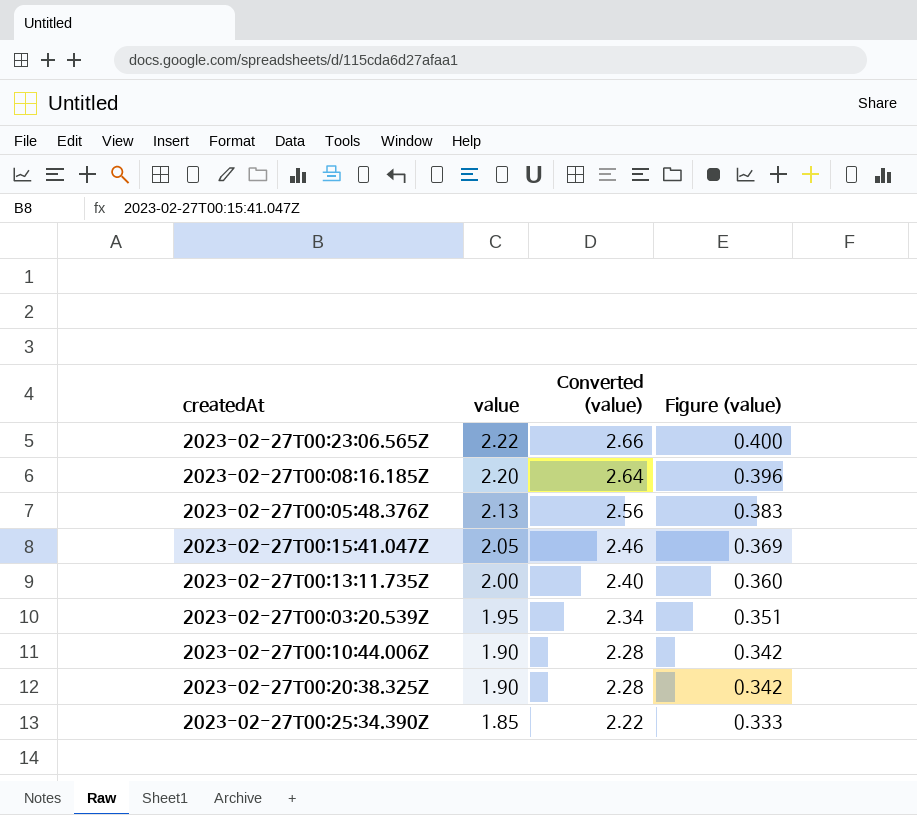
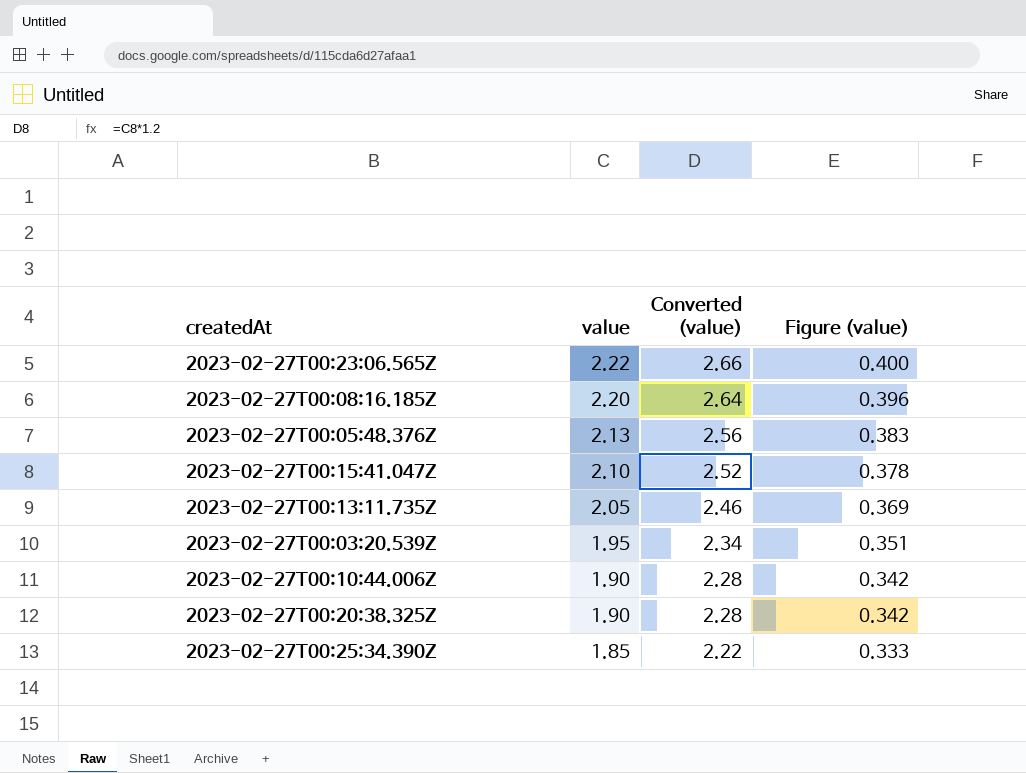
2023-02-27T00:15:41.047Z | value: 2.05 -> 2.10
2023-02-27T00:15:41.047Z | Converted (value): 2.46 -> 2.52
2023-02-27T00:15:41.047Z | Figure (value): 0.369 -> 0.378
2023-02-27T00:13:11.735Z | value: 2.00 -> 2.05
2023-02-27T00:13:11.735Z | Converted (value): 2.40 -> 2.46
2023-02-27T00:13:11.735Z | Figure (value): 0.360 -> 0.369

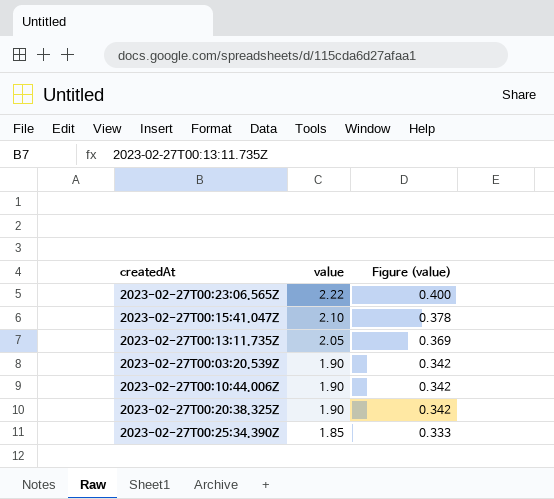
column Converted (value) | formula: [value] * 1.2 -> none
row 2023-02-27T00:08:16.185Z: 2.20 | 2.64 | 0.396 -> none
row 2023-02-27T00:05:48.376Z: 2.13 | 2.56 | 0.383 -> none
2023-02-27T00:03:20.539Z | value: 1.95 -> 1.90
2023-02-27T00:03:20.539Z | Figure (value): 0.351 -> 0.342

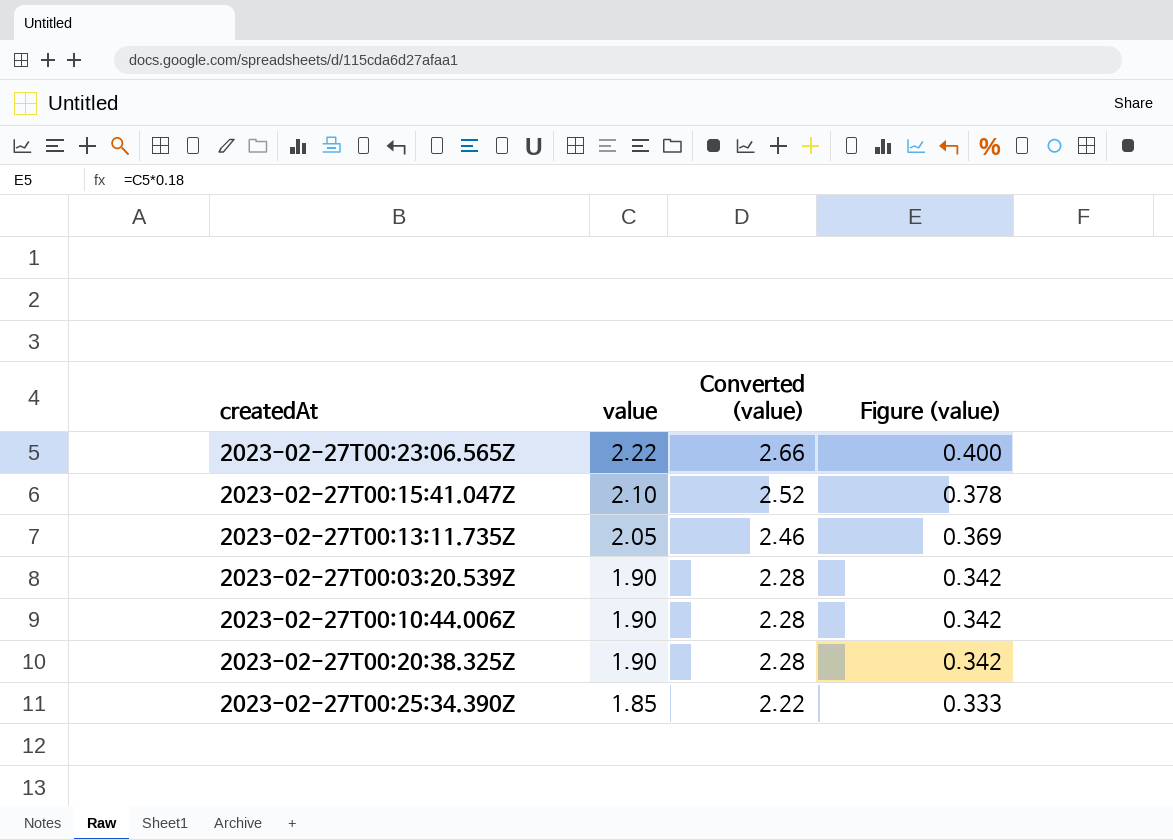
column Converted (value) | formula: none -> [value] * 1.2

